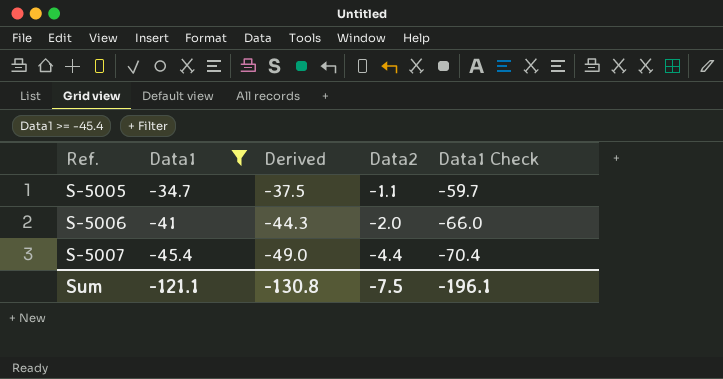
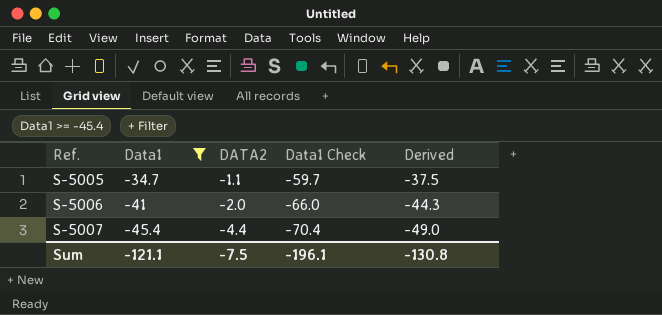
column name: Data2 -> DATA2
column Derived | position: 3 -> 5

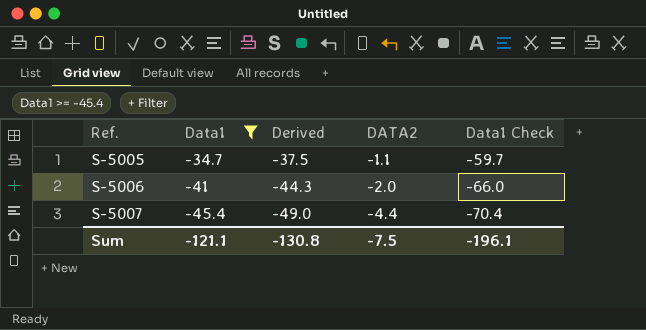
column Derived | position: 5 -> 3

